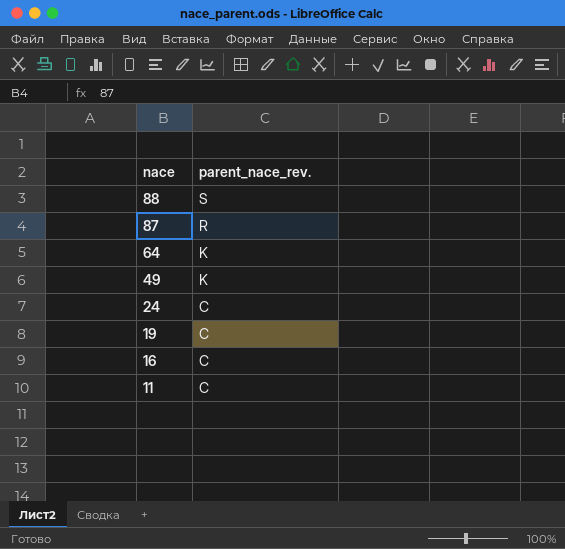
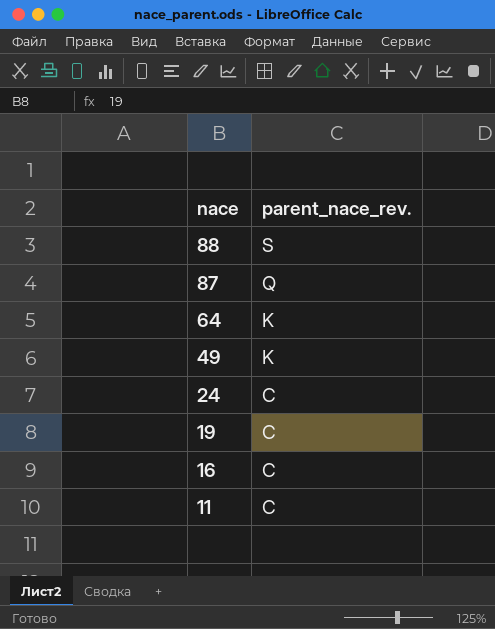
87 | parent_nace_rev.: R -> Q

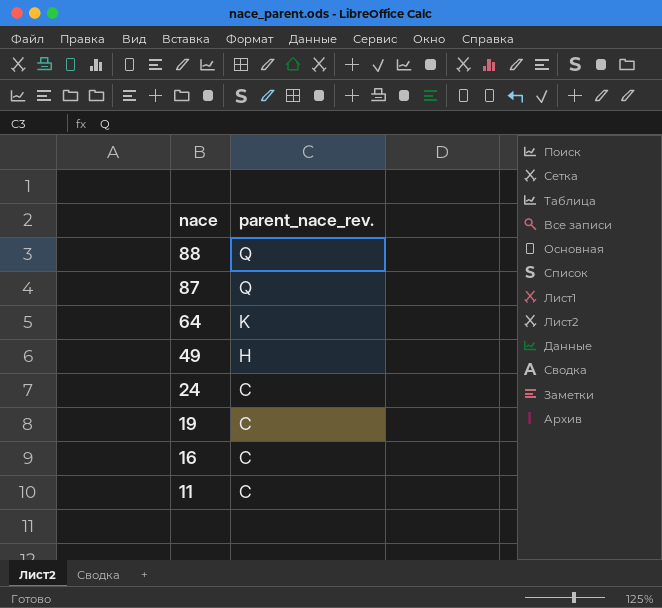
88 | parent_nace_rev.: S -> Q
49 | parent_nace_rev.: K -> H

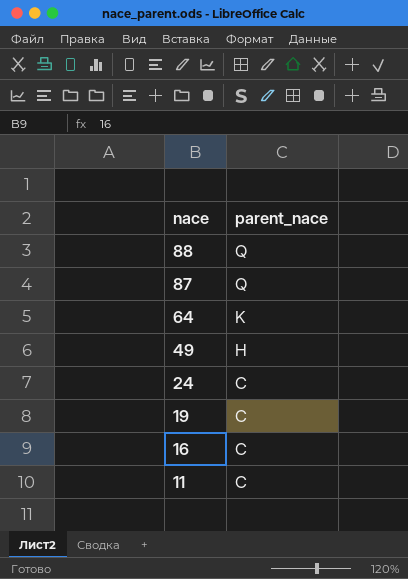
column name: parent_nace_rev. -> parent_nace

